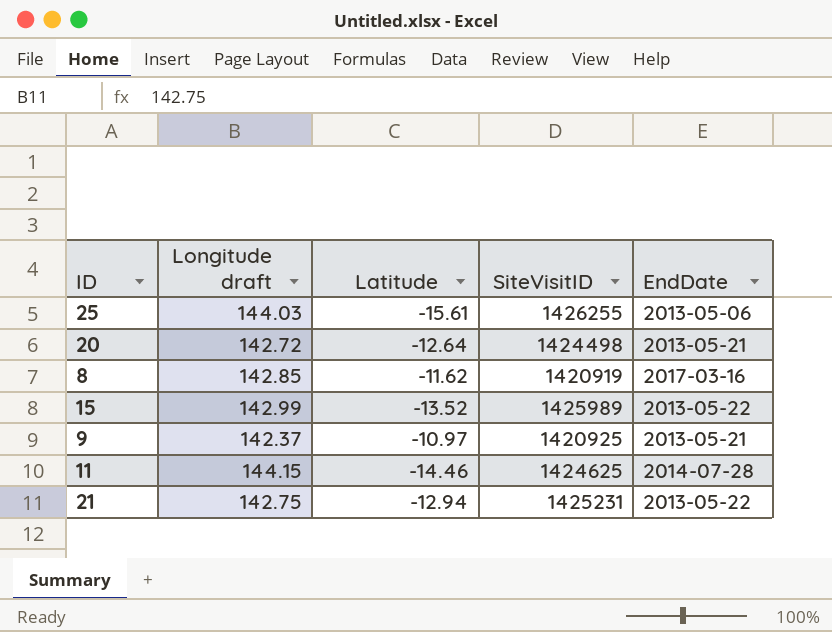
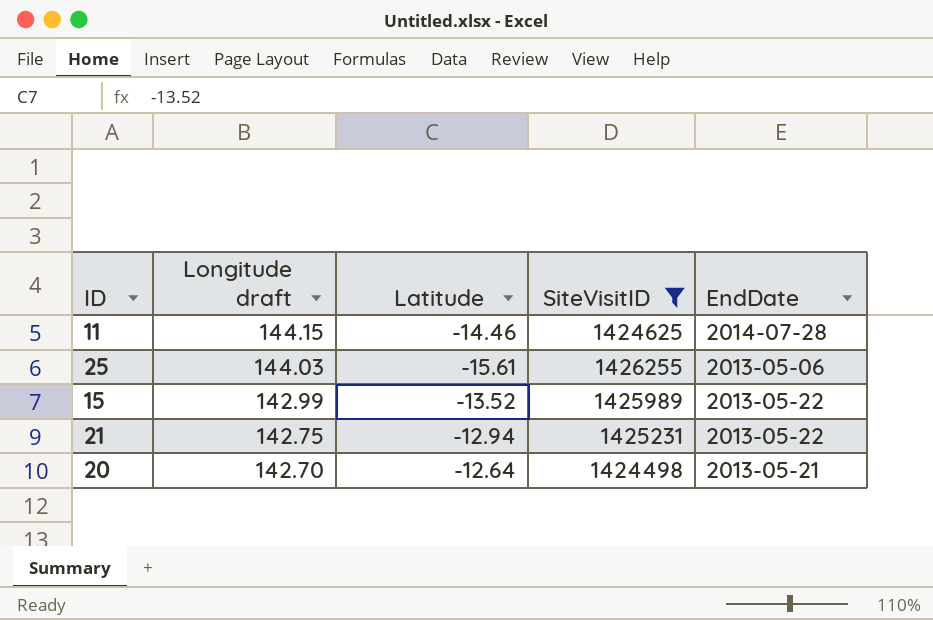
filter: none -> SiteVisitID >= 1424498
row order: none -> Longitude draft descending
20 | Longitude draft: 142.72 -> 142.70

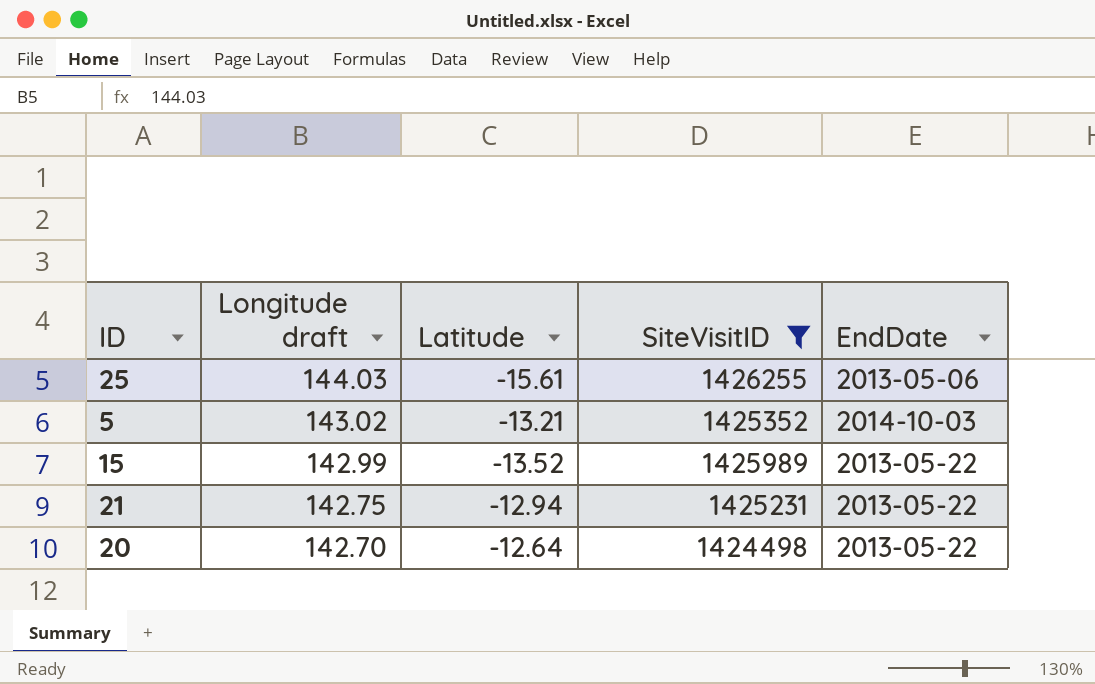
row 11: 144.15 | -14.46 | 1424625 | 2014-07-28 -> none
row 5: none -> 143.02 | -13.21 | 1425352 | 2014-10-03
20 | EndDate: 2013-05-21 -> 2013-05-22

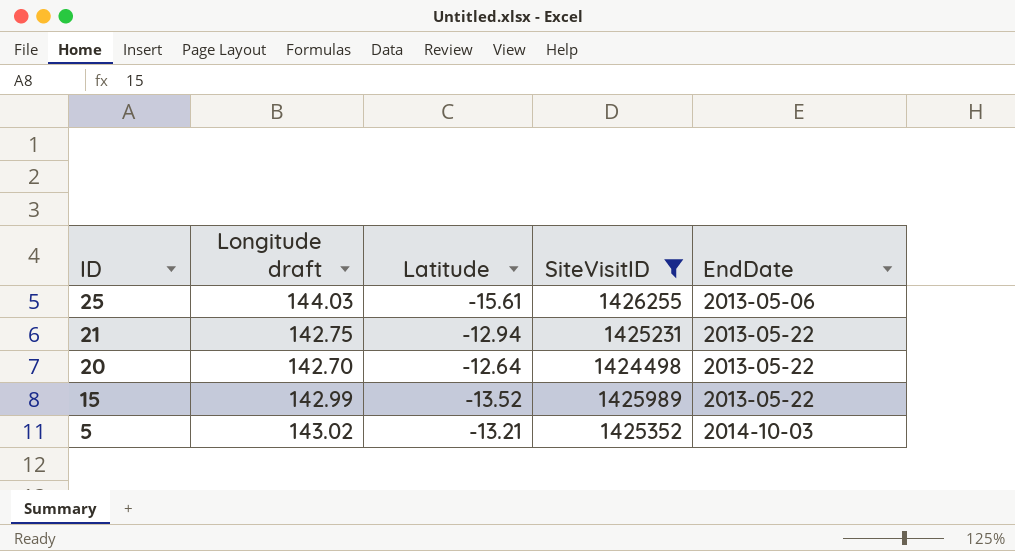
row order: Longitude draft descending -> ID descending

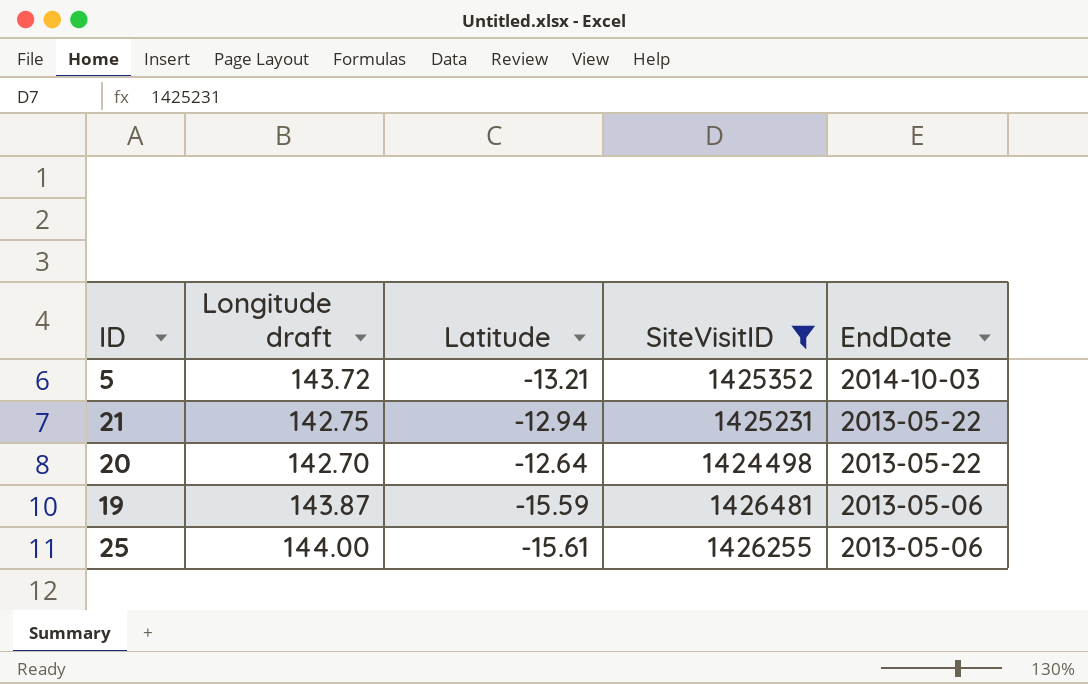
row order: ID descending -> EndDate descending
row 15: 142.99 | -13.52 | 1425989 | 2013-05-22 -> none
5 | Longitude draft: 143.02 -> 143.72
row 19: none -> 143.87 | -15.59 | 1426481 | 2013-05-06
25 | Longitude draft: 144.03 -> 144.00

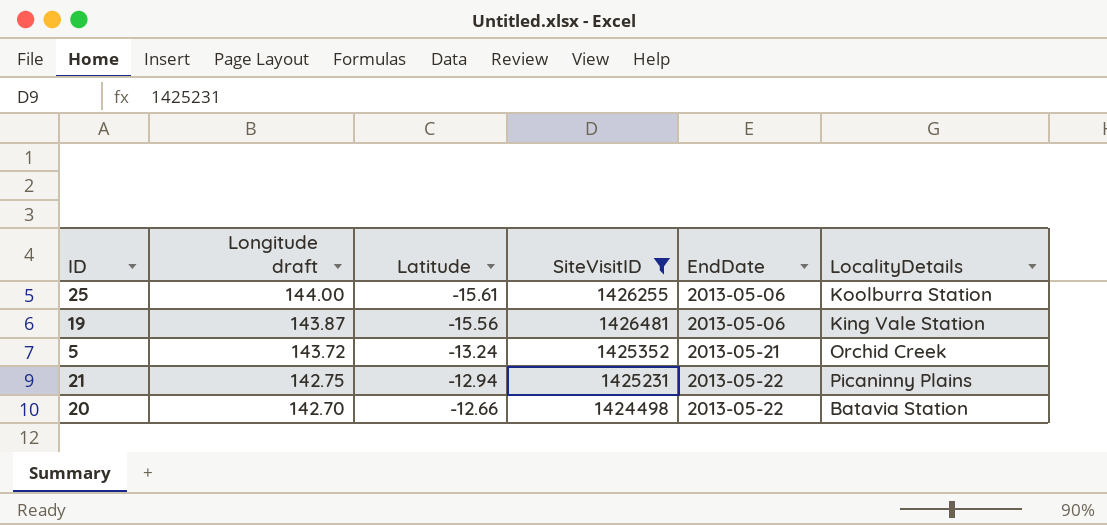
row order: EndDate descending -> Longitude draft descending
column LocalityDetails | position: none -> 6
19 | Latitude: -15.59 -> -15.56
5 | Latitude: -13.21 -> -13.24
5 | EndDate: 2014-10-03 -> 2013-05-21
20 | Latitude: -12.64 -> -12.66

